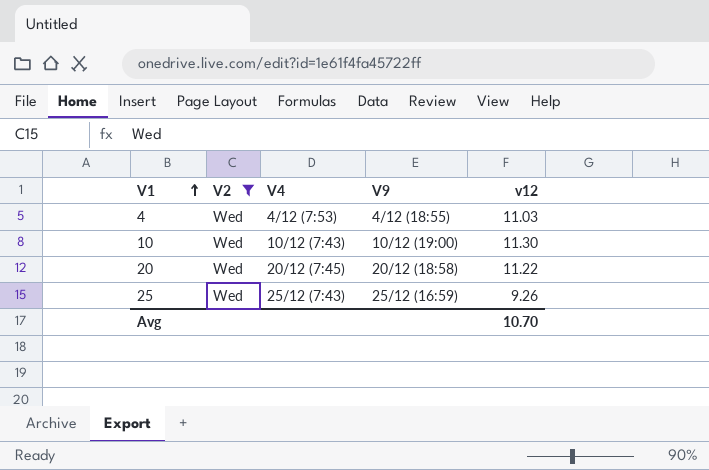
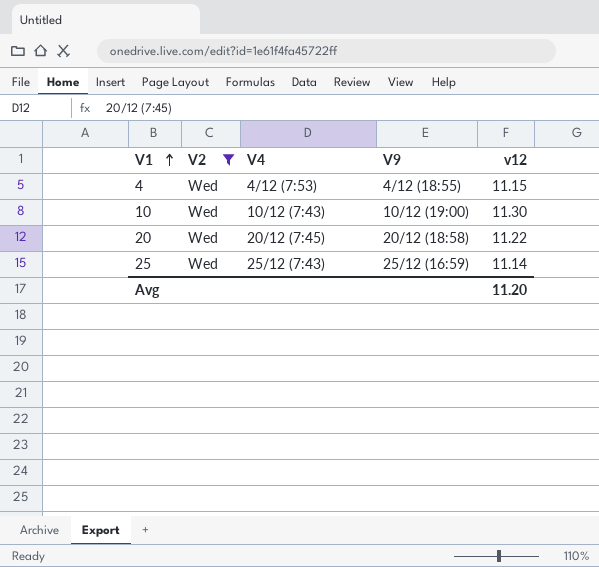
4 | v12: 11.03 -> 11.15
25 | v12: 9.26 -> 11.14
Avg | v12: 10.70 -> 11.20

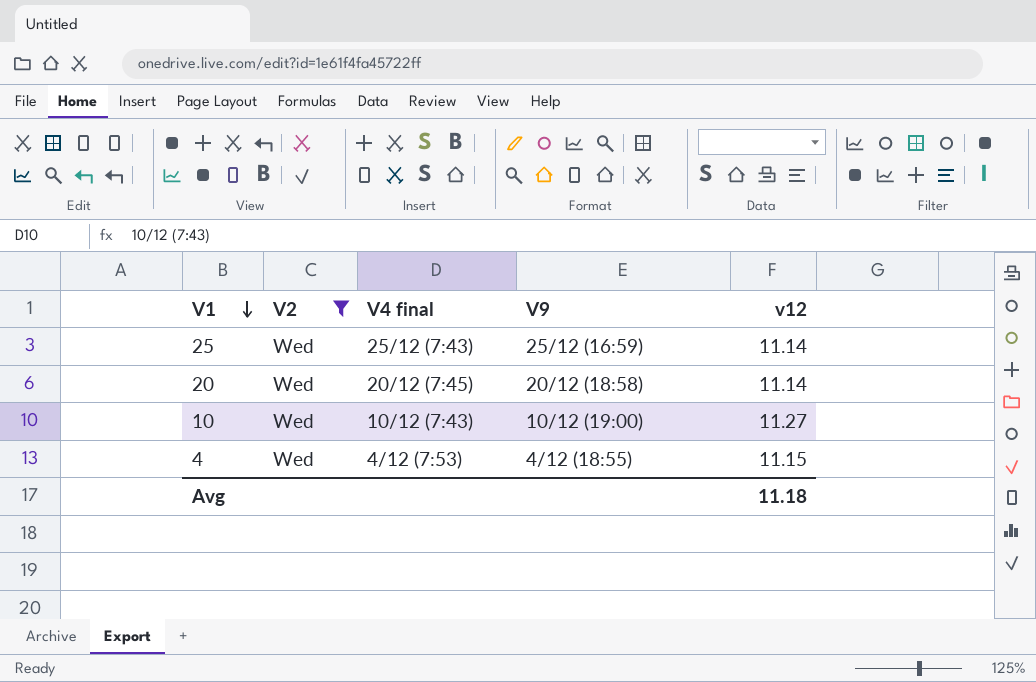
row order: V1 ascending -> V1 descending
column name: V4 -> V4 final
20 | v12: 11.22 -> 11.14
10 | v12: 11.30 -> 11.27
Avg | v12: 11.20 -> 11.18

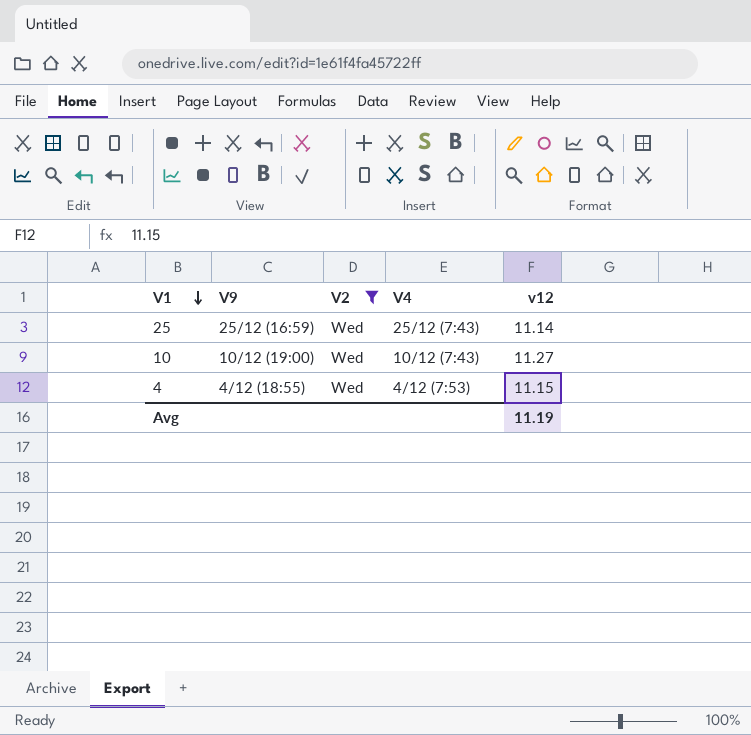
column V9 | position: 4 -> 2
column name: V4 final -> V4
row 20: Wed | 20/12 (7:45) | 20/12 (18:58) | 11.14 -> none
Avg | v12: 11.18 -> 11.19

